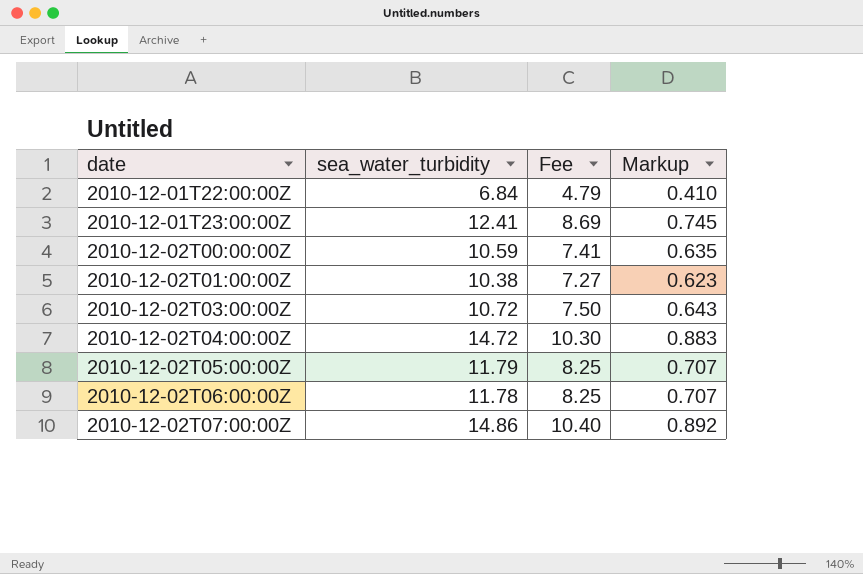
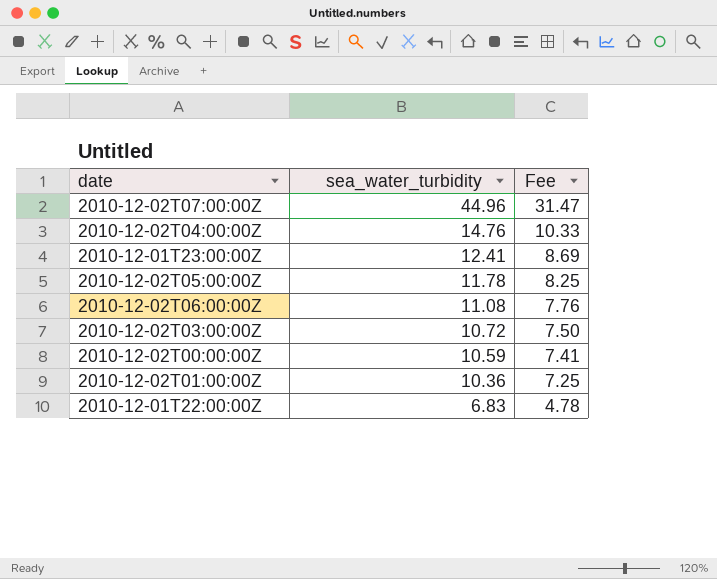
row order: date ascending -> sea_water_turbidity descending
column Markup | formula: [sea_water_turbidity] * 0.06 -> none
2010-12-02T07:00:00Z | sea_water_turbidity: 14.86 -> 44.96
2010-12-02T07:00:00Z | Fee: 10.40 -> 31.47
2010-12-02T04:00:00Z | sea_water_turbidity: 14.72 -> 14.76
2010-12-02T04:00:00Z | Fee: 10.30 -> 10.33
2010-12-02T05:00:00Z | sea_water_turbidity: 11.79 -> 11.78
2010-12-02T06:00:00Z | sea_water_turbidity: 11.78 -> 11.08
2010-12-02T06:00:00Z | Fee: 8.25 -> 7.76
2010-12-02T01:00:00Z | sea_water_turbidity: 10.38 -> 10.36
2010-12-02T01:00:00Z | Fee: 7.27 -> 7.25
2010-12-01T22:00:00Z | sea_water_turbidity: 6.84 -> 6.83
2010-12-01T22:00:00Z | Fee: 4.79 -> 4.78

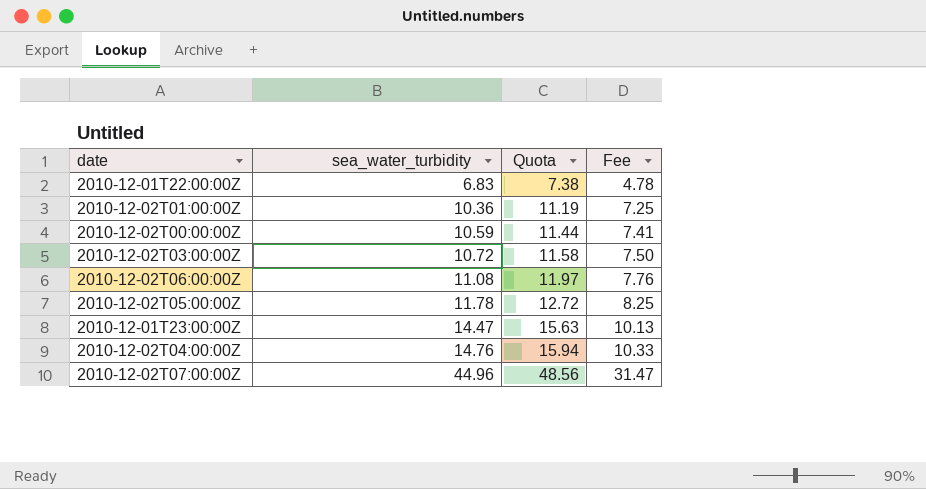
row order: sea_water_turbidity descending -> sea_water_turbidity ascending
column Quota | formula: none -> [sea_water_turbidity] * 1.08
2010-12-01T23:00:00Z | sea_water_turbidity: 12.41 -> 14.47
2010-12-01T23:00:00Z | Fee: 8.69 -> 10.13

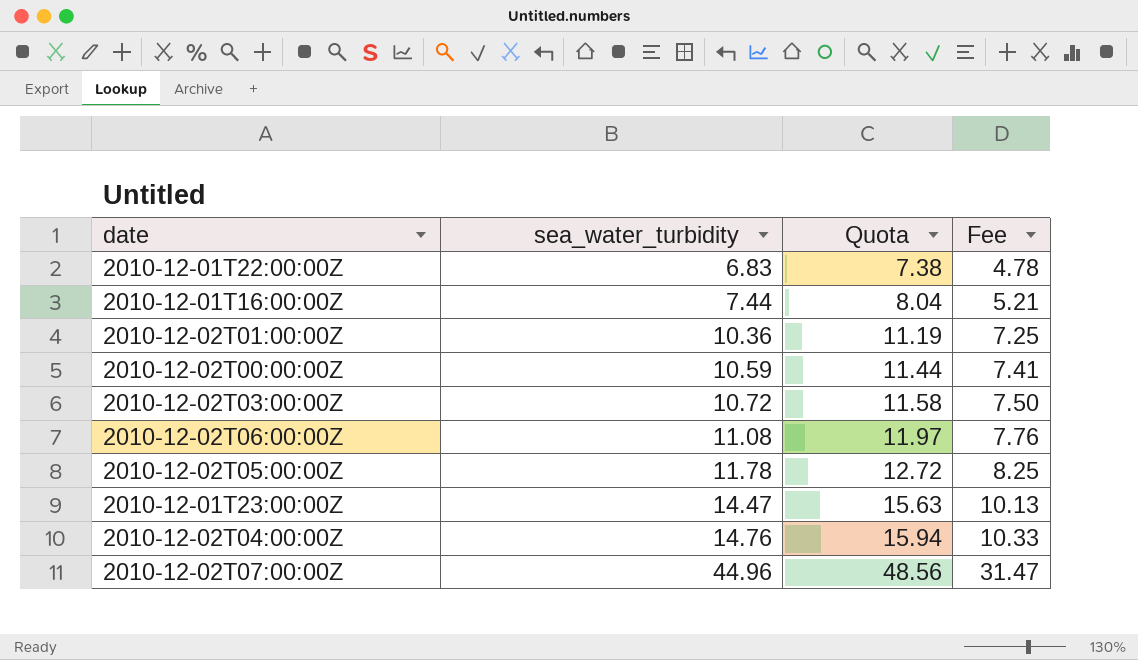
row 2010-12-01T16:00:00Z: none -> 7.44 | 8.04 | 5.21

